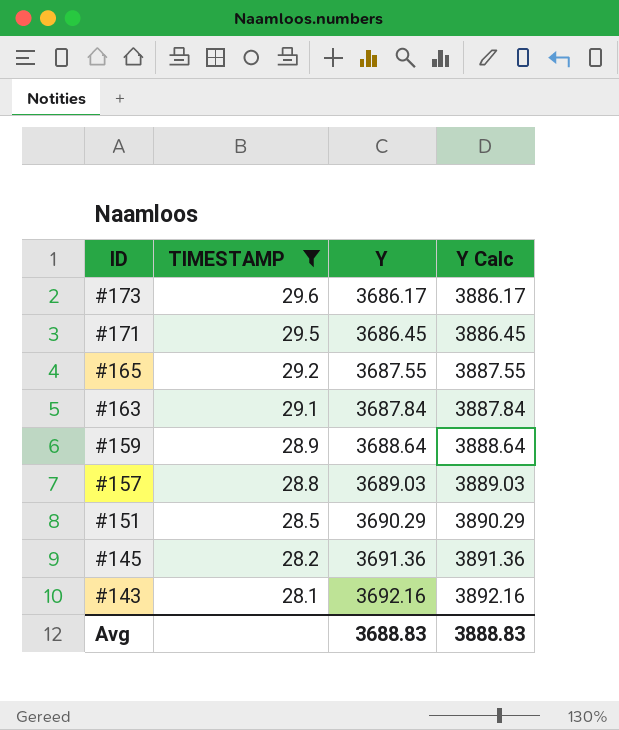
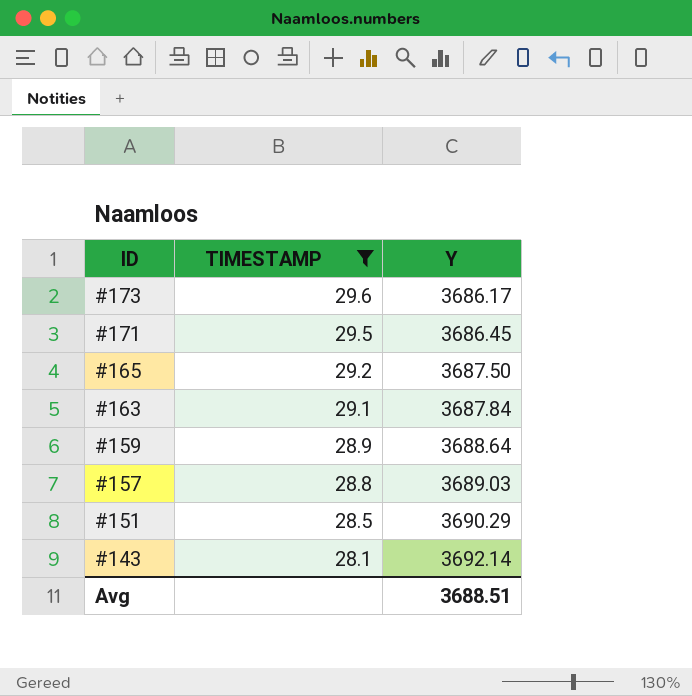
column Y Calc | formula: [Y] + 200 -> none
row #145: 28.2 | 3691.36 | 3891.36 -> none
#165 | Y: 3687.55 -> 3687.50
#143 | Y: 3692.16 -> 3692.14
Avg | Y: 3688.83 -> 3688.51

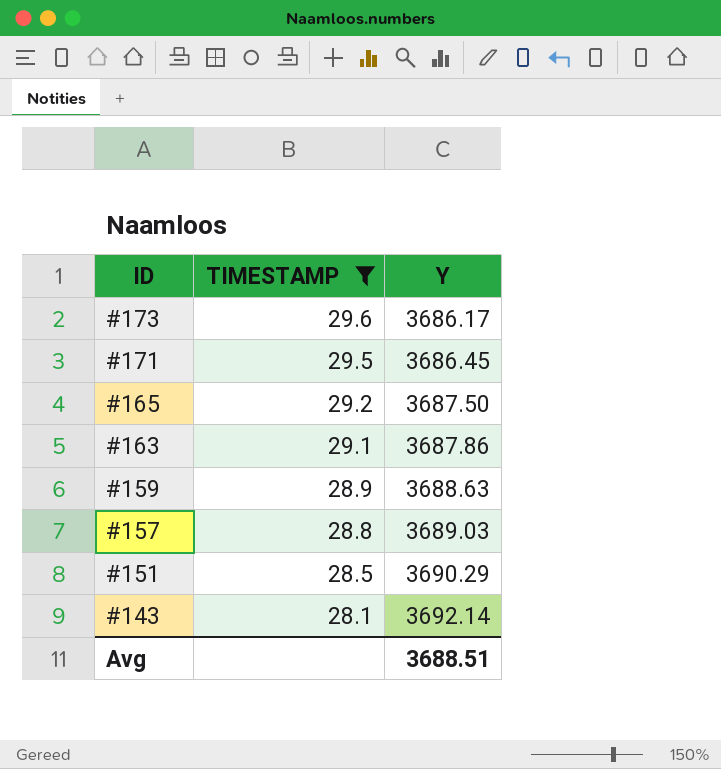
#163 | Y: 3687.84 -> 3687.86
#159 | Y: 3688.64 -> 3688.63

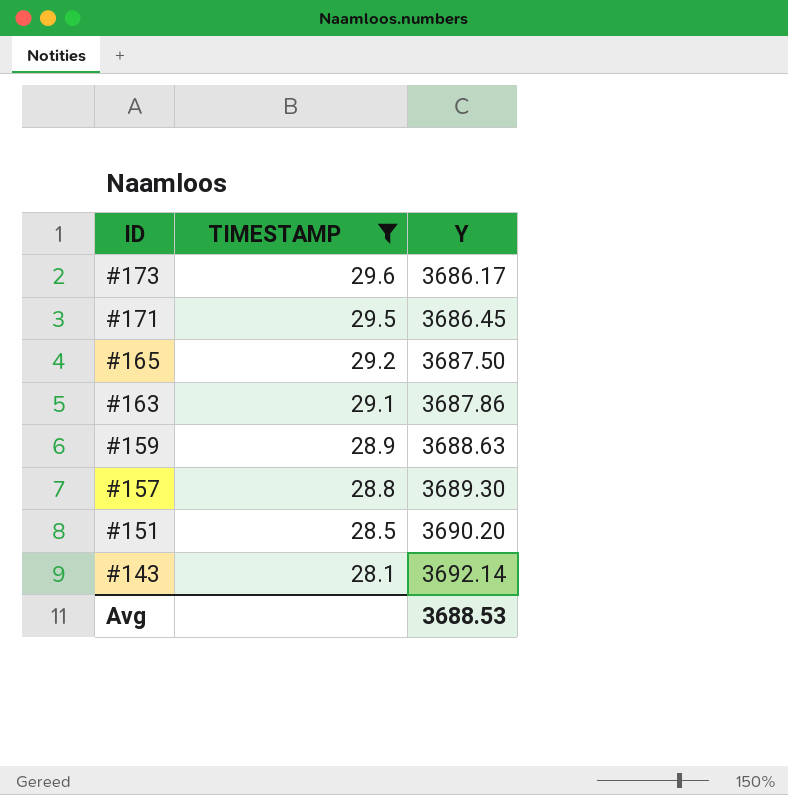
#157 | Y: 3689.03 -> 3689.30
#151 | Y: 3690.29 -> 3690.20
Avg | Y: 3688.51 -> 3688.53

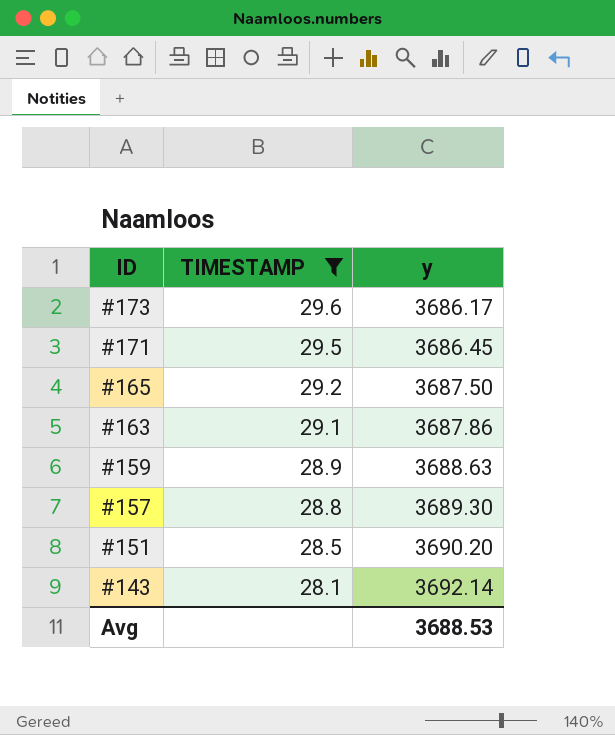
column name: Y -> y

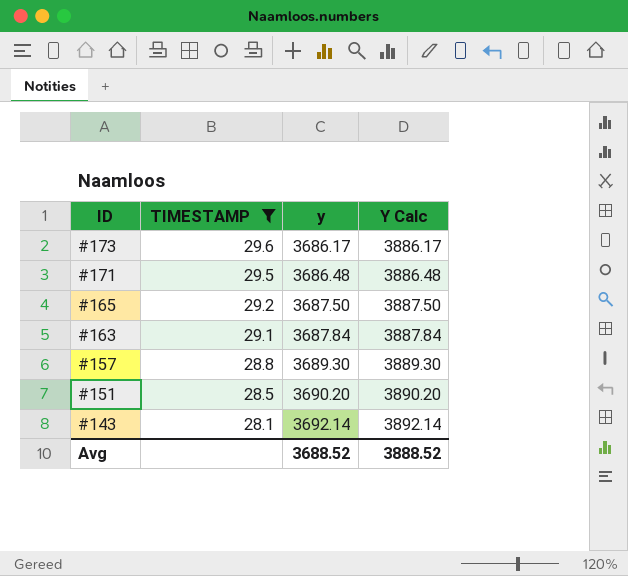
column Y Calc | formula: none -> [y] + 200
row #159: 28.9 | 3688.63 -> none
#171 | y: 3686.45 -> 3686.48
#163 | y: 3687.86 -> 3687.84
Avg | y: 3688.53 -> 3688.52

